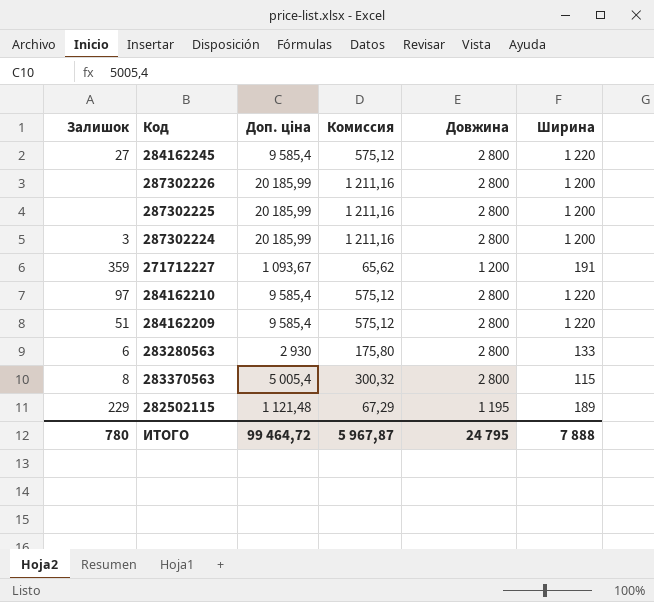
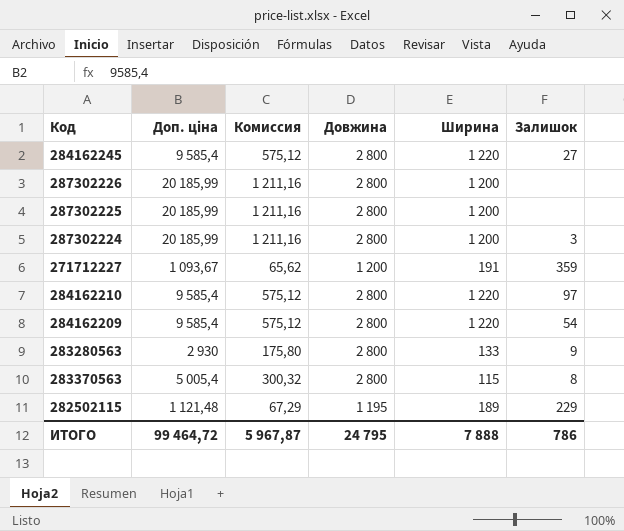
column Залишок | position: 1 -> 6
284162209 | Залишок: 51 -> 54
283280563 | Залишок: 6 -> 9
ИТОГО | Залишок: 780 -> 786

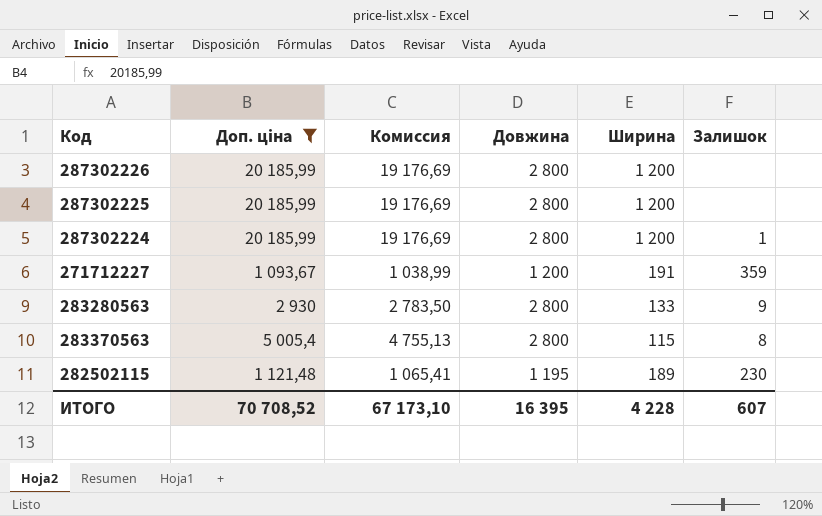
filter: none -> Доп. ціна != 9 585,4
column Комиссия | formula: [Доп. ціна] * 0,06 -> [Доп. ціна] * 0,95
287302224 | Залишок: 3 -> 1
282502115 | Залишок: 229 -> 230
ИТОГО | Доп. ціна: 99 464,72 -> 70 708,52
ИТОГО | Комиссия: 5 967,87 -> 67 173,10
ИТОГО | Довжина: 24 795 -> 16 395
ИТОГО | Ширина: 7 888 -> 4 228
ИТОГО | Залишок: 786 -> 607

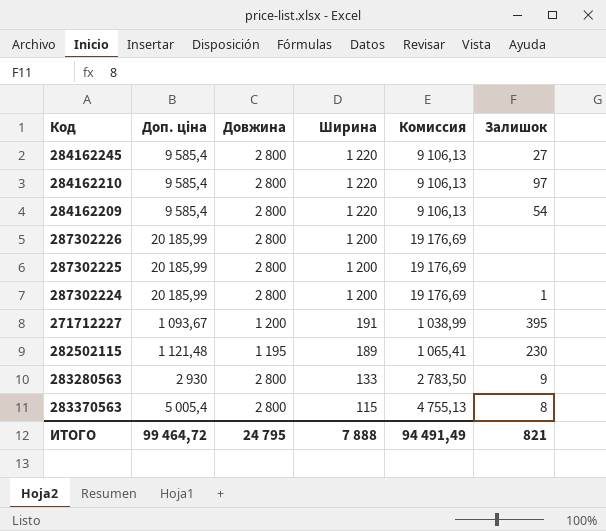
filter: Доп. ціна != 9 585,4 -> none
row order: none -> Ширина descending
column Комиссия | position: 3 -> 5
271712227 | Залишок: 359 -> 395
ИТОГО | Доп. ціна: 70 708,52 -> 99 464,72
ИТОГО | Довжина: 16 395 -> 24 795
ИТОГО | Ширина: 4 228 -> 7 888
ИТОГО | Комиссия: 67 173,10 -> 94 491,49
ИТОГО | Залишок: 607 -> 821

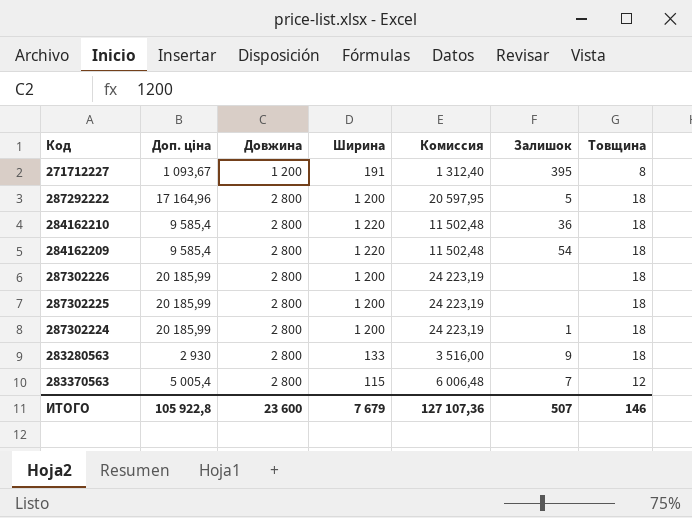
row order: Ширина descending -> Довжина ascending
column Комиссия | formula: [Доп. ціна] * 0,95 -> [Доп. ціна] * 1,2
column Товщина | position: none -> 7
row 284162245: 9 585,4 | 2 800 | 1 220 | 9 106,13 | 27 -> none
row 282502115: 1 121,48 | 1 195 | 189 | 1 065,41 | 230 -> none
row 287292222: none -> 17 164,96 | 2 800 | 1 200 | 20 597,95 | 5 | 18
284162210 | Залишок: 97 -> 36
283370563 | Залишок: 8 -> 7
ИТОГО | Доп. ціна: 99 464,72 -> 105 922,8
ИТОГО | Довжина: 24 795 -> 23 600
ИТОГО | Ширина: 7 888 -> 7 679
ИТОГО | Комиссия: 94 491,49 -> 127 107,36
ИТОГО | Залишок: 821 -> 507

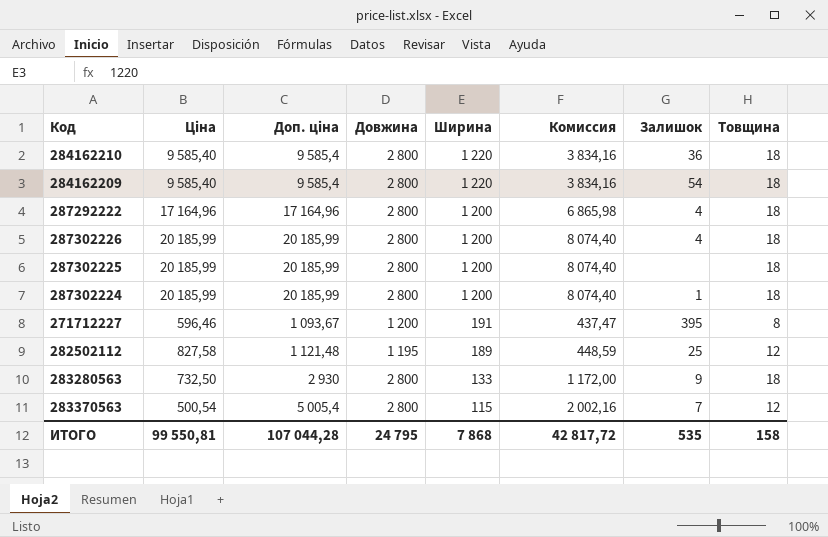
row order: Довжина ascending -> Ширина descending
column Ціна | position: none -> 2
column Комиссия | formula: [Доп. ціна] * 1,2 -> [Доп. ціна] * 0,4
287292222 | Залишок: 5 -> 4
287302226 | Залишок: none -> 4
row 282502112: none -> 827,58 | 1 121,48 | 1 195 | 189 | 448,59 | 25 | 12
ИТОГО | Доп. ціна: 105 922,8 -> 107 044,28
ИТОГО | Довжина: 23 600 -> 24 795
ИТОГО | Ширина: 7 679 -> 7 868
ИТОГО | Комиссия: 127 107,36 -> 42 817,72
ИТОГО | Залишок: 507 -> 535
ИТОГО | Товщина: 146 -> 158

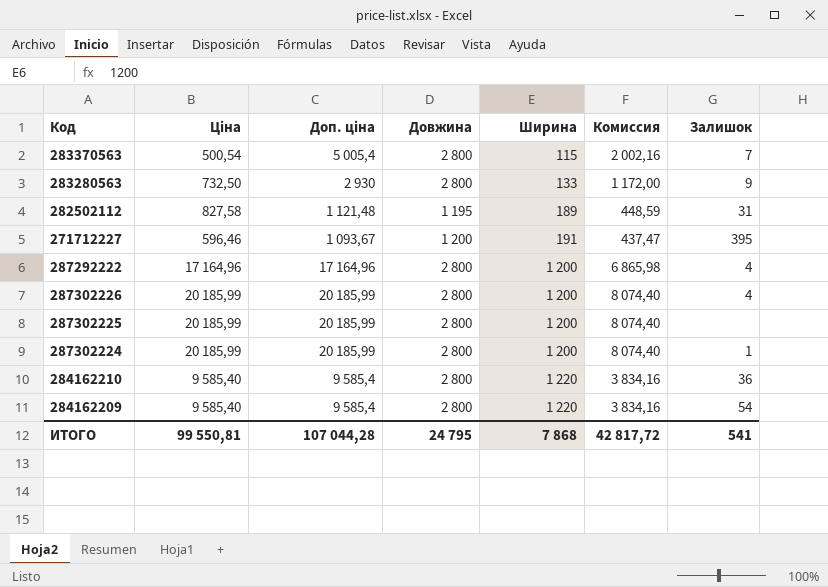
row order: Ширина descending -> Ширина ascending
column Товщина | position: 8 -> none
282502112 | Залишок: 25 -> 31
ИТОГО | Залишок: 535 -> 541

